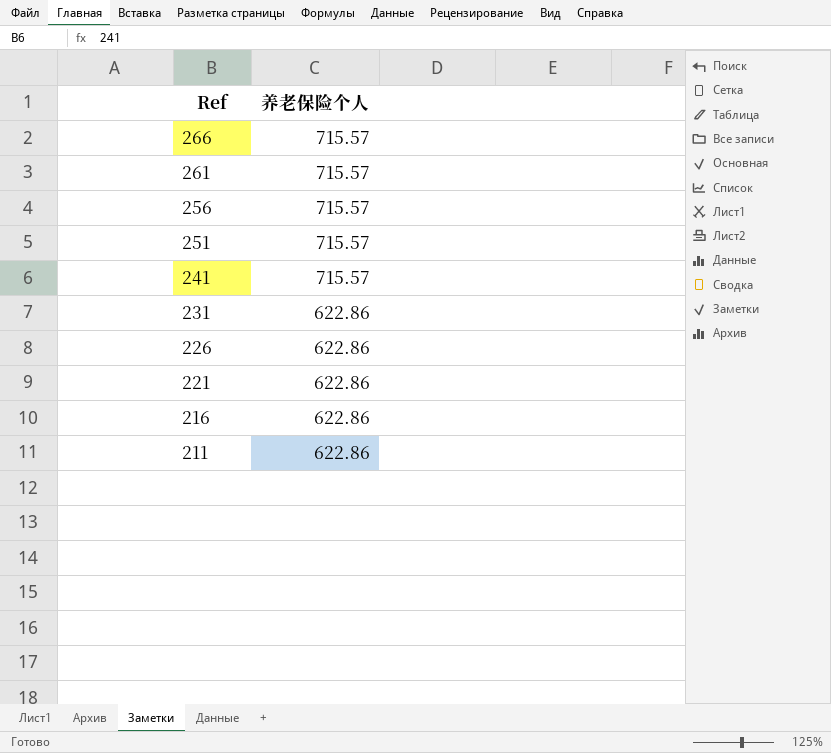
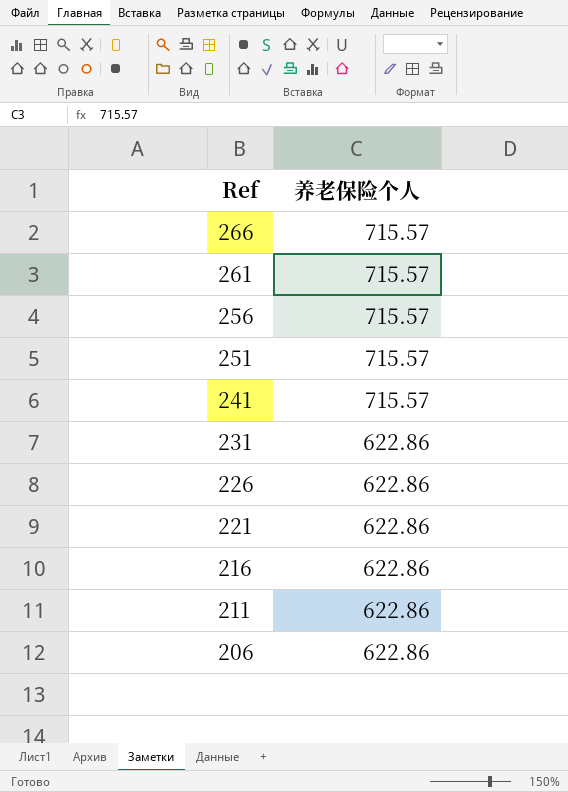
row 206: none -> 622.86

